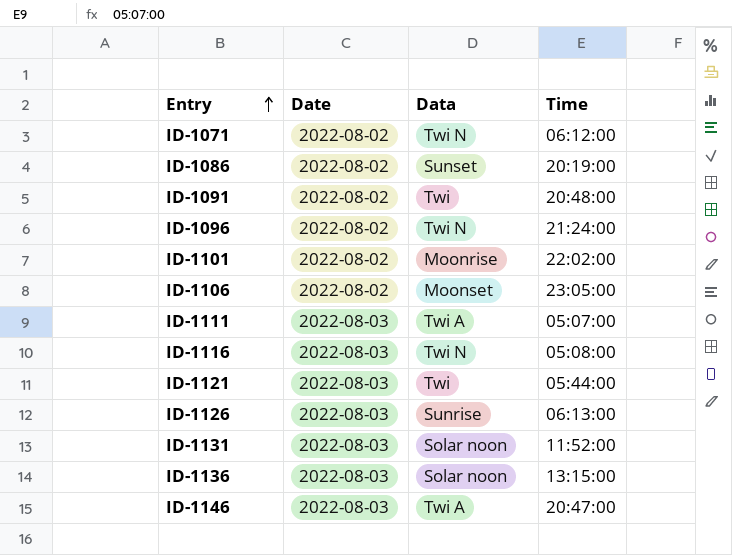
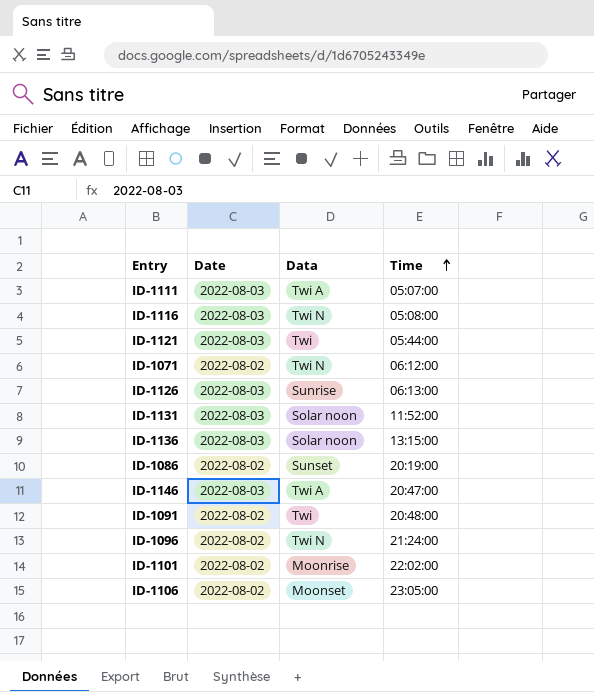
row order: Entry ascending -> Time ascending

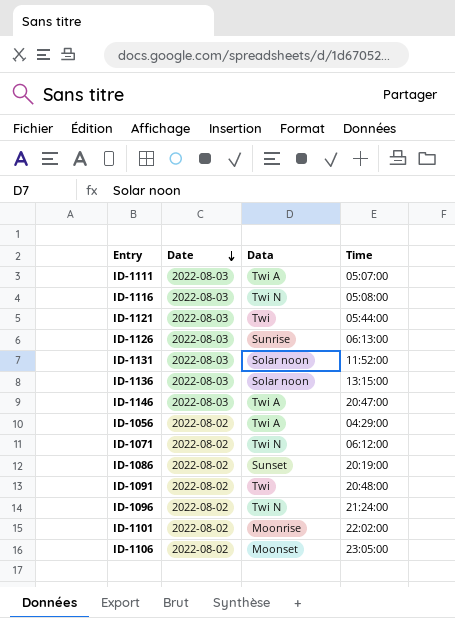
row order: Time ascending -> Date descending
row ID-1056: none -> 2022-08-02 | Twi A | 04:29:00

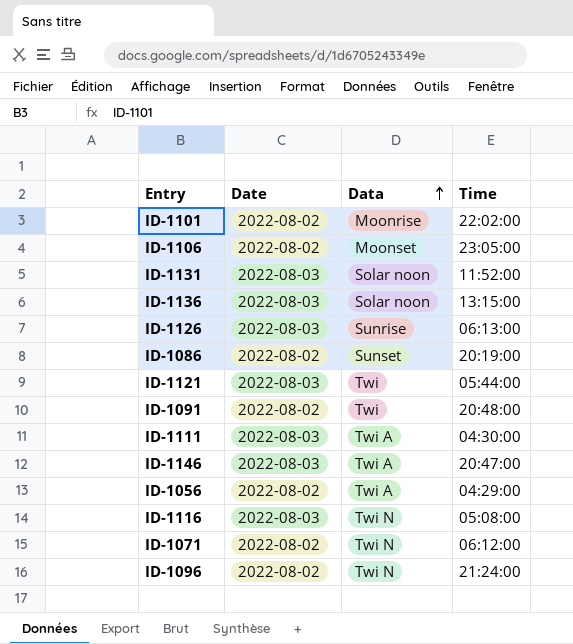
row order: Date descending -> Data ascending
ID-1111 | Time: 05:07:00 -> 04:30:00

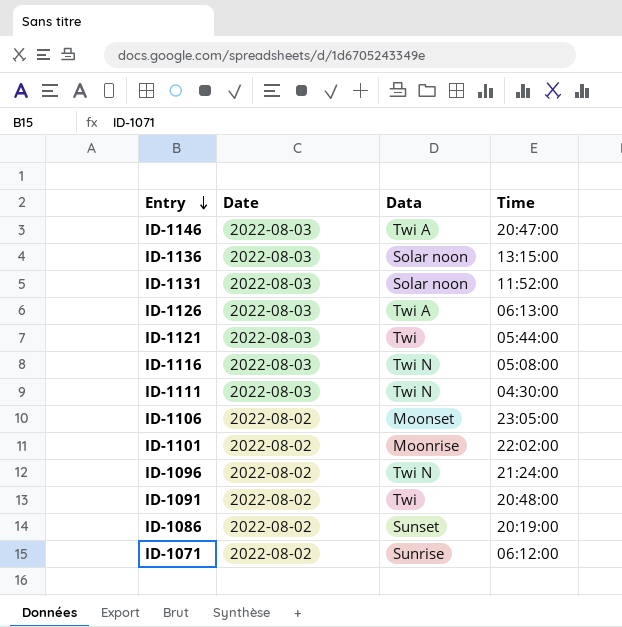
row order: Data ascending -> Entry descending
row ID-1056: 2022-08-02 | Twi A | 04:29:00 -> none
ID-1126 | Data: Sunrise -> Twi A
ID-1111 | Data: Twi A -> Twi N
ID-1071 | Data: Twi N -> Sunrise

